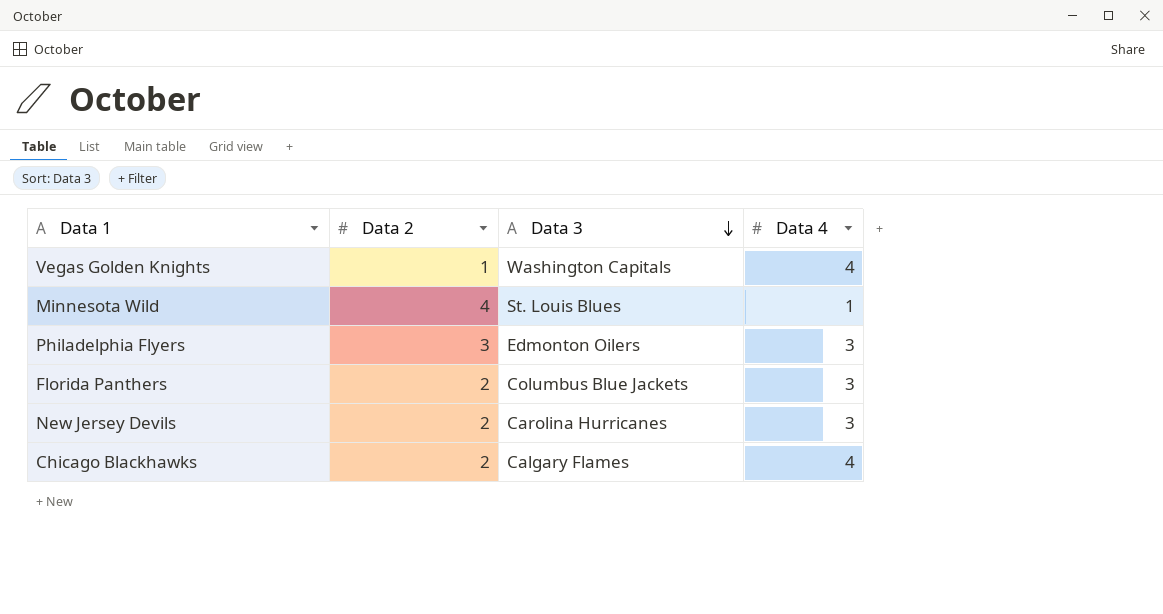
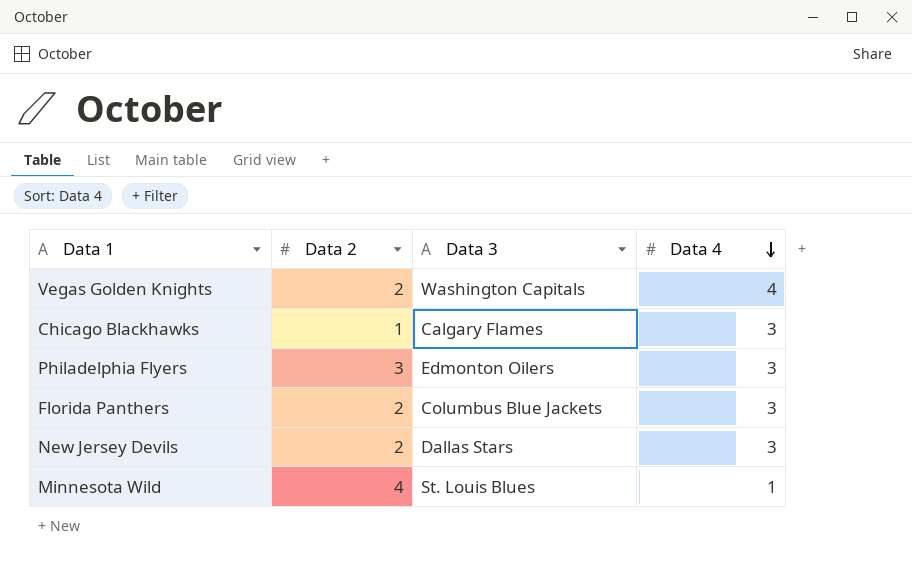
row order: Data 3 descending -> Data 4 descending
Vegas Golden Knights | Data 2: 1 -> 2
Chicago Blackhawks | Data 2: 2 -> 1
Chicago Blackhawks | Data 4: 4 -> 3
New Jersey Devils | Data 3: Carolina Hurricanes -> Dallas Stars

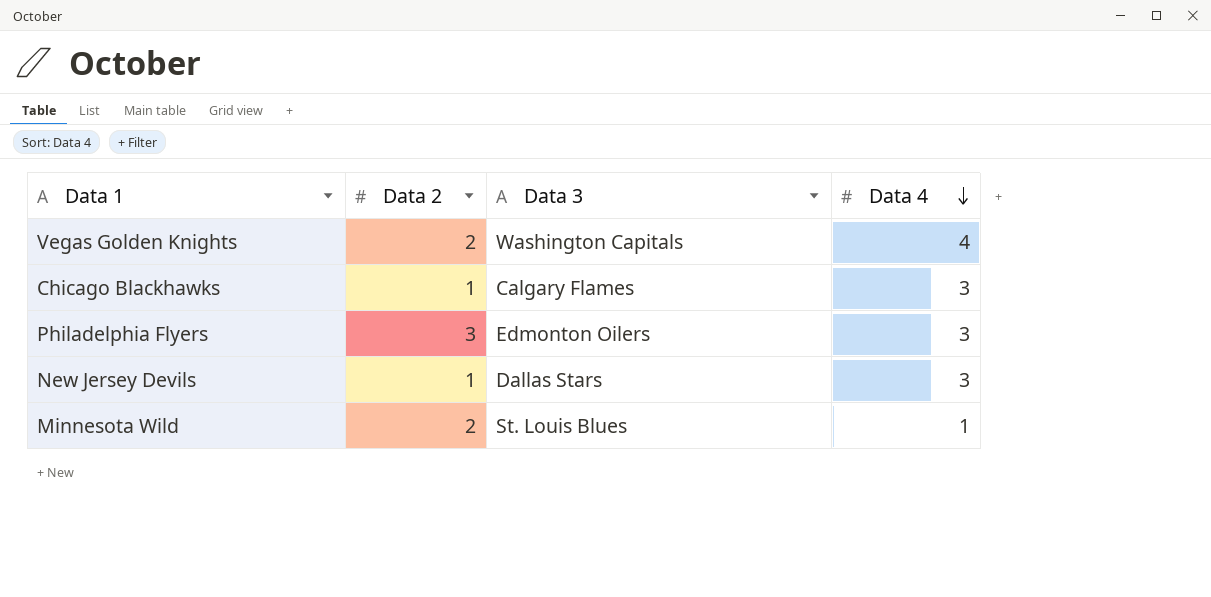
row Florida Panthers: 2 | Columbus Blue Jackets | 3 -> none
New Jersey Devils | Data 2: 2 -> 1
Minnesota Wild | Data 2: 4 -> 2

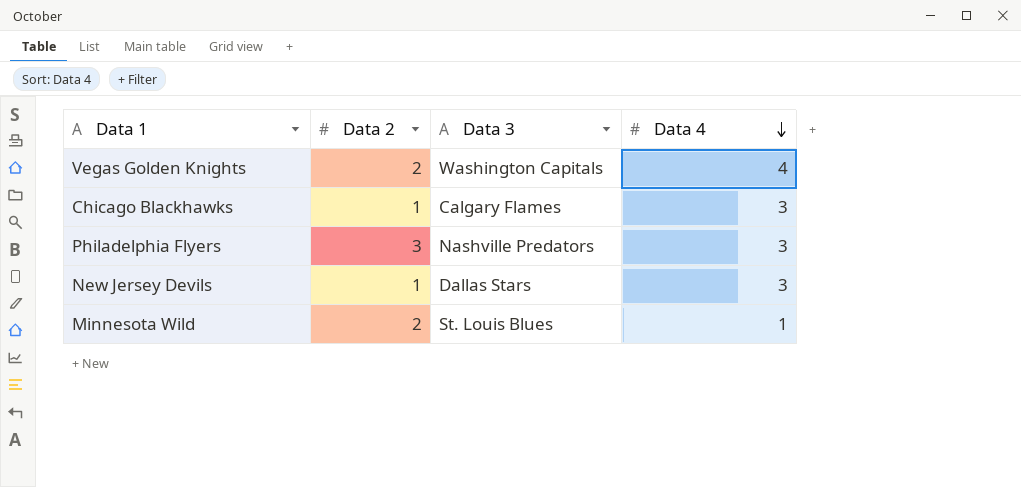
Philadelphia Flyers | Data 3: Edmonton Oilers -> Nashville Predators

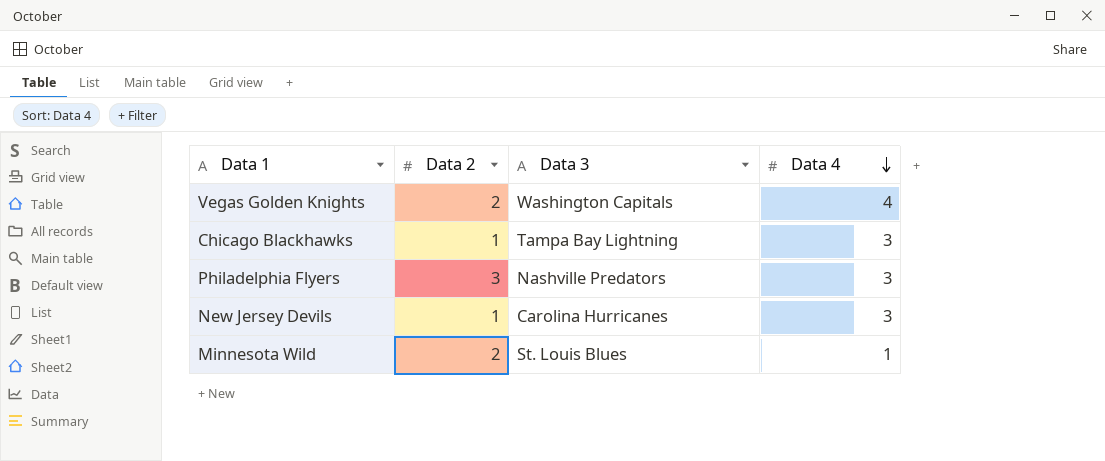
Chicago Blackhawks | Data 3: Calgary Flames -> Tampa Bay Lightning
New Jersey Devils | Data 3: Dallas Stars -> Carolina Hurricanes

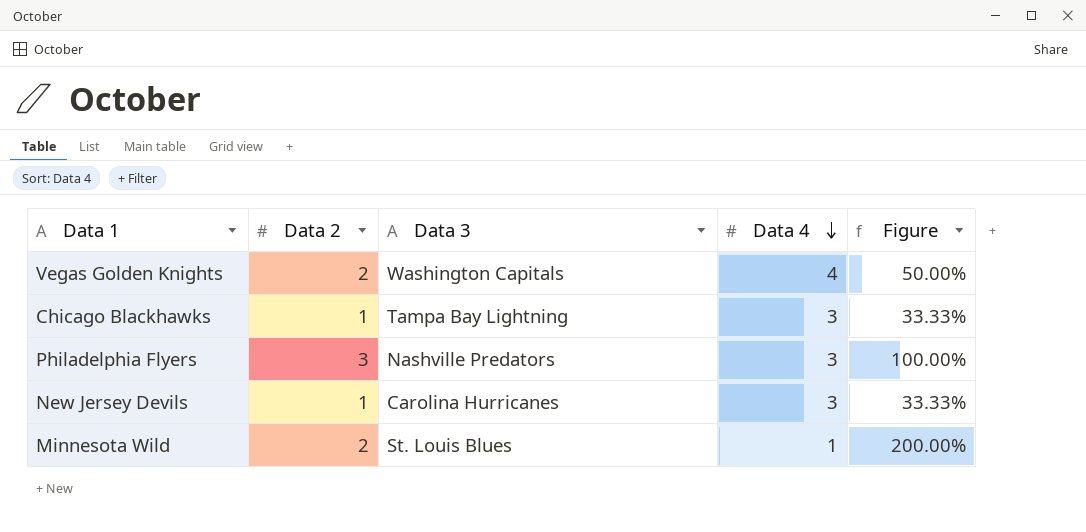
column Figure | formula: none -> [Data 2] / [Data 4]

